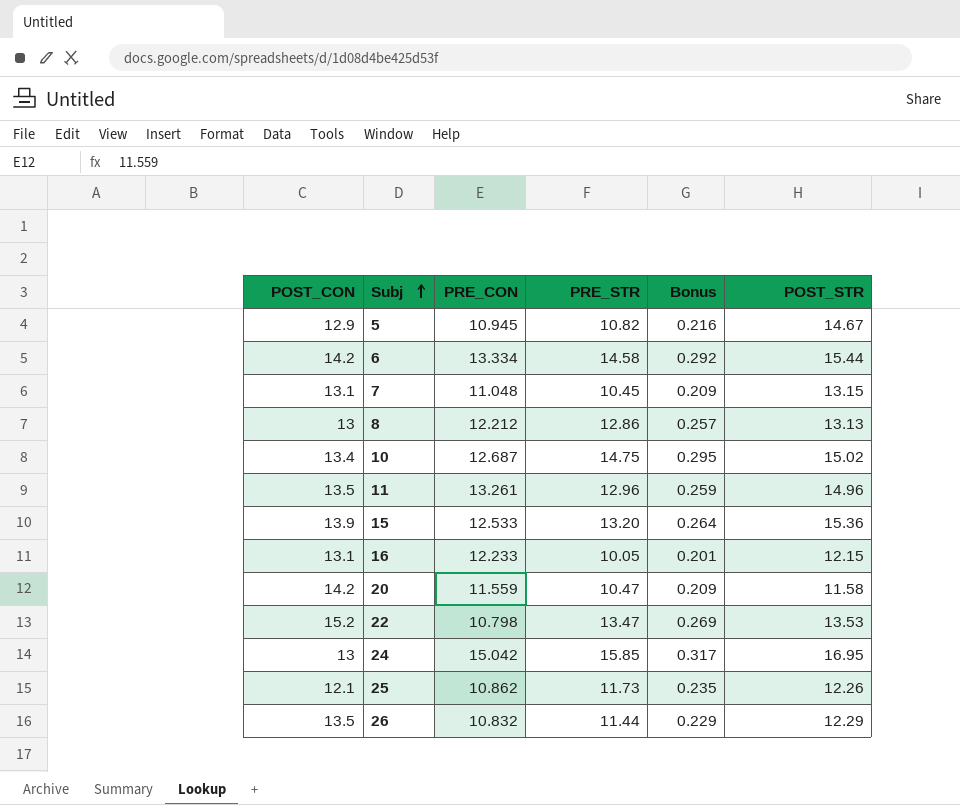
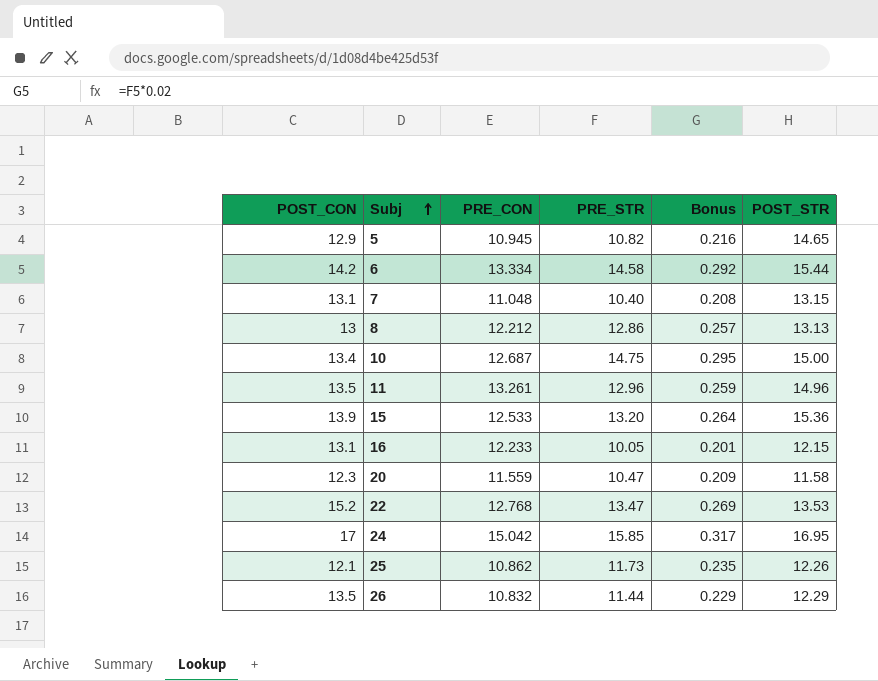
5 | POST_STR: 14.67 -> 14.65
7 | PRE_STR: 10.45 -> 10.40
7 | Bonus: 0.209 -> 0.208
10 | POST_STR: 15.02 -> 15.00
20 | POST_CON: 14.2 -> 12.3
22 | PRE_CON: 10.798 -> 12.768
24 | POST_CON: 13 -> 17

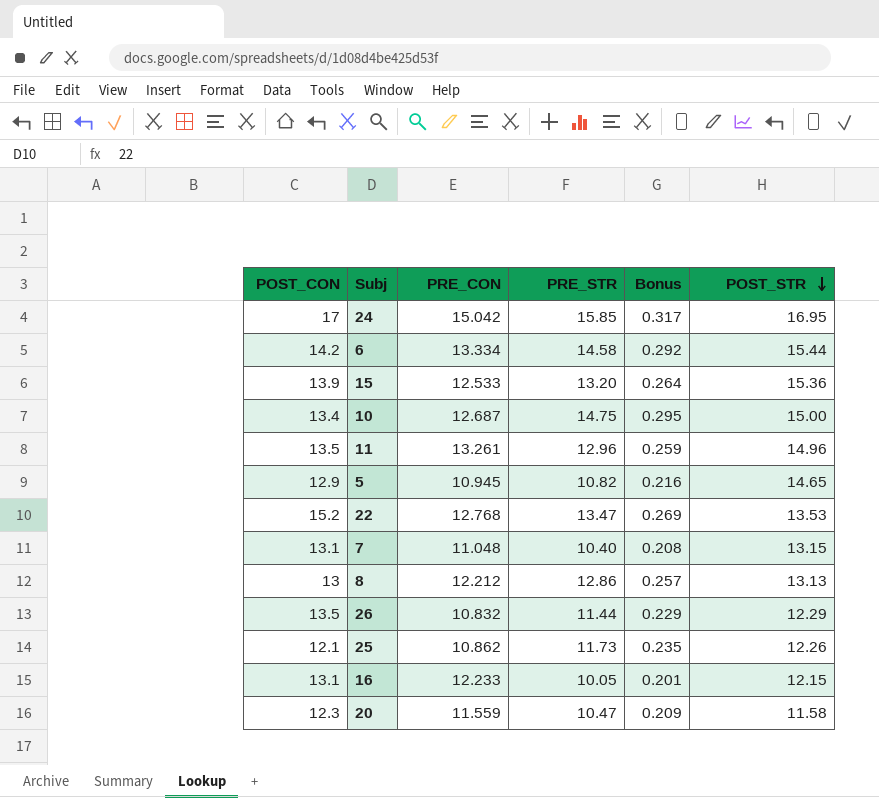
row order: Subj ascending -> POST_STR descending

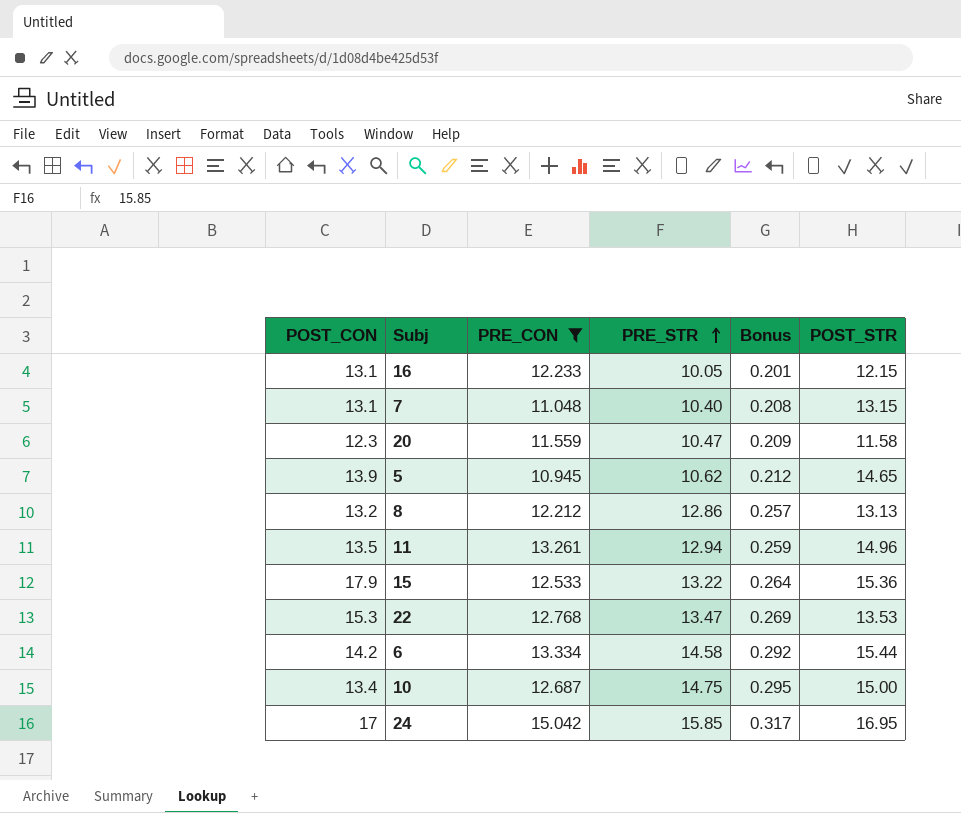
filter: none -> PRE_CON >= 10.945
row order: POST_STR descending -> PRE_STR ascending
5 | POST_CON: 12.9 -> 13.9
5 | PRE_STR: 10.82 -> 10.62
5 | Bonus: 0.216 -> 0.212
8 | POST_CON: 13 -> 13.2
11 | PRE_STR: 12.96 -> 12.94
15 | POST_CON: 13.9 -> 17.9
15 | PRE_STR: 13.20 -> 13.22
22 | POST_CON: 15.2 -> 15.3

